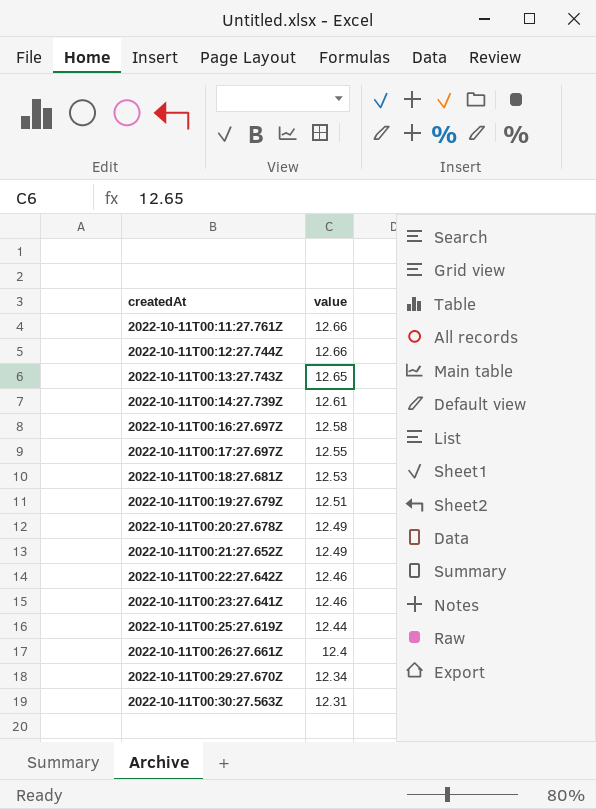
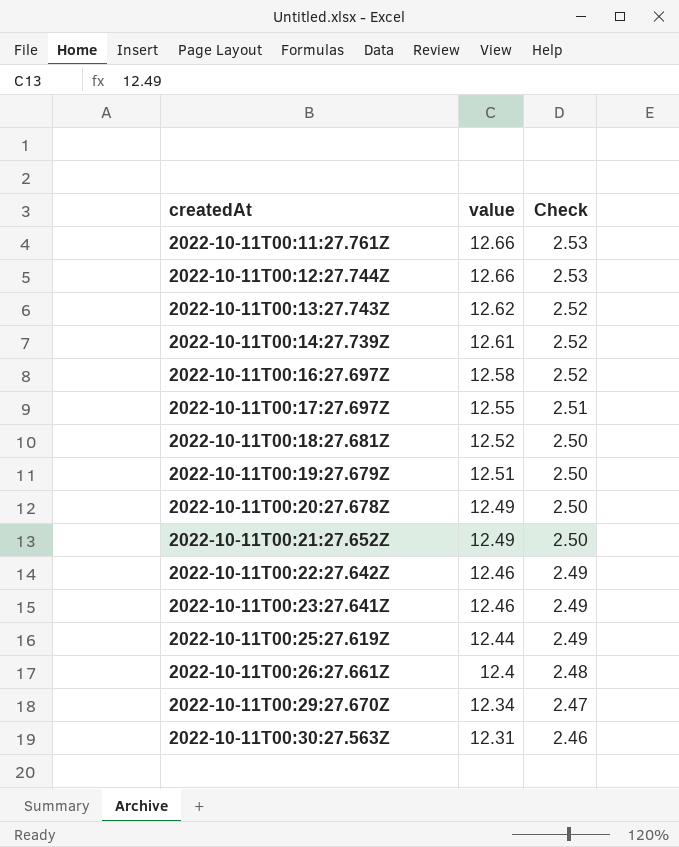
column Check | formula: none -> [value] * 0.2
2022-10-11T00:13:27.743Z | value: 12.65 -> 12.62
2022-10-11T00:18:27.681Z | value: 12.53 -> 12.52

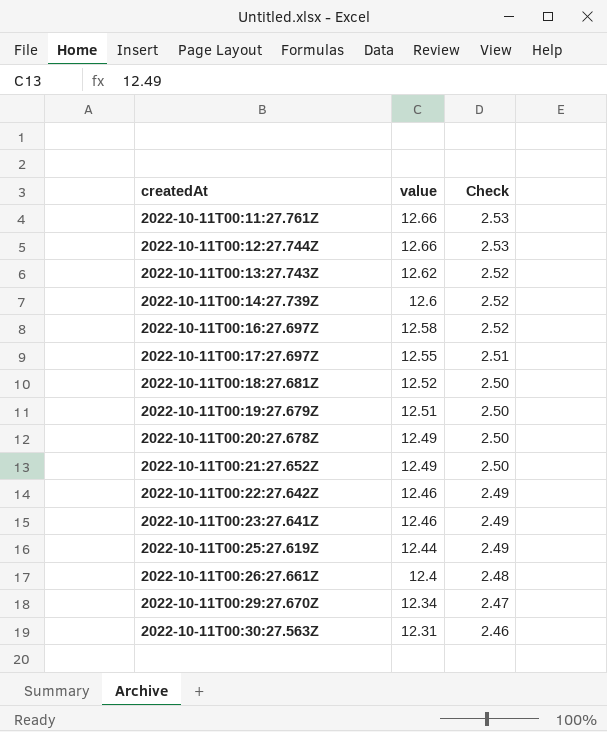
2022-10-11T00:14:27.739Z | value: 12.61 -> 12.6

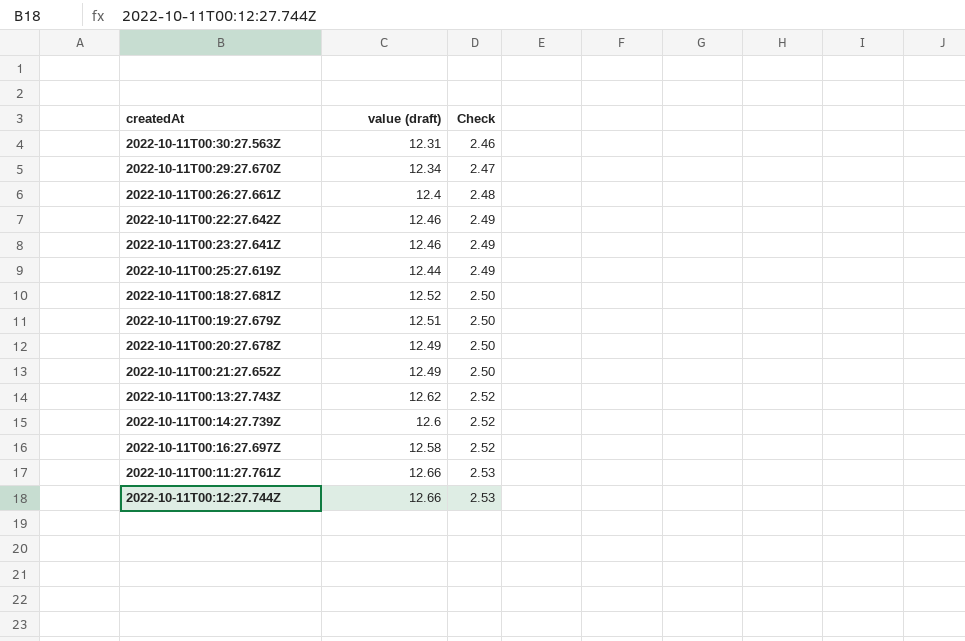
row order: createdAt ascending -> Check ascending
column name: value -> value (draft)
row 2022-10-11T00:17:27.697Z: 12.55 | 2.51 -> none

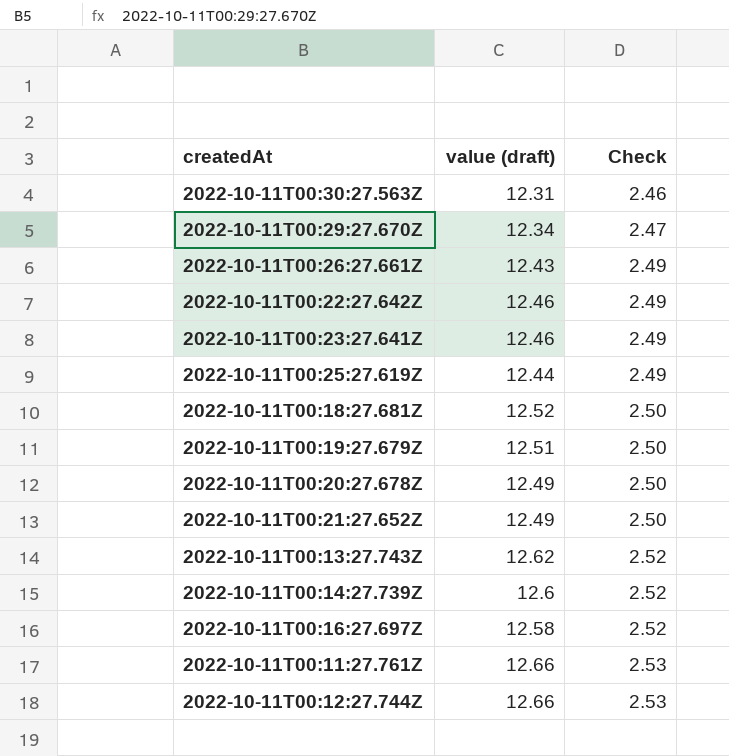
2022-10-11T00:26:27.661Z | value (draft): 12.4 -> 12.43
2022-10-11T00:26:27.661Z | Check: 2.48 -> 2.49

